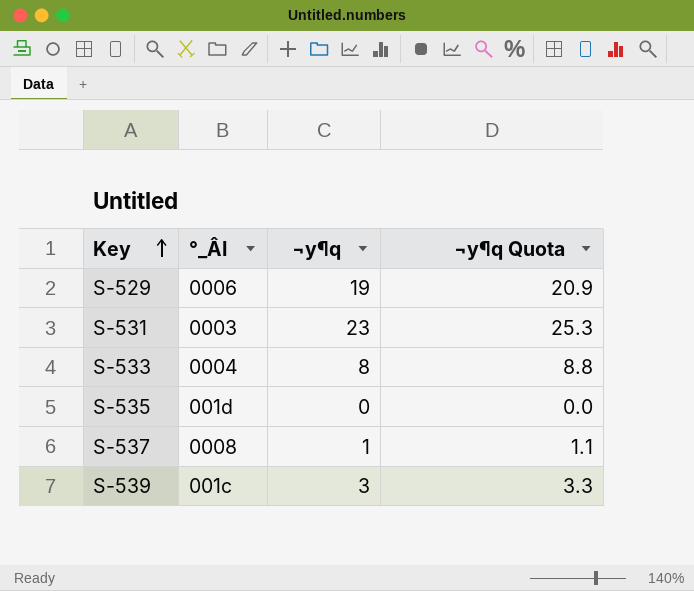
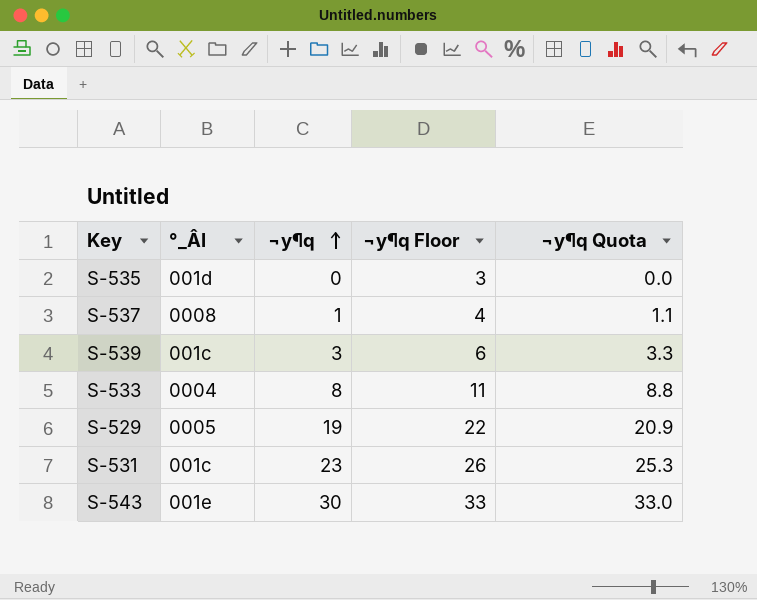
row order: Key ascending -> ¬y¶q ascending
column ¬y¶q Floor | formula: none -> [¬y¶q] + 3
S-529 | °_ÂI: 0006 -> 0005
S-531 | °_ÂI: 0003 -> 001c
row S-543: none -> 001e | 30 | 33 | 33.0

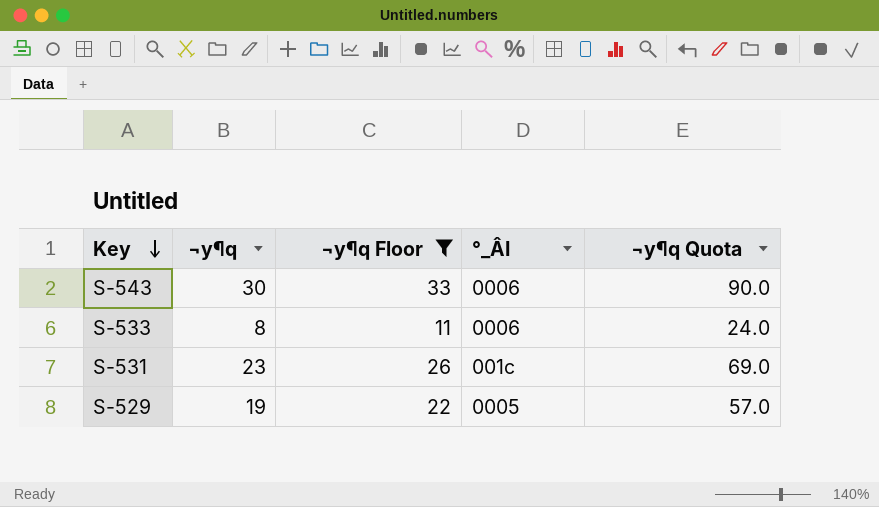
filter: none -> ¬y¶q Floor >= 11
row order: ¬y¶q ascending -> Key descending
column °_ÂI | position: 2 -> 4
column ¬y¶q Quota | formula: [¬y¶q] * 1.1 -> [¬y¶q] * 3
S-543 | °_ÂI: 001e -> 0006
S-533 | °_ÂI: 0004 -> 0006

